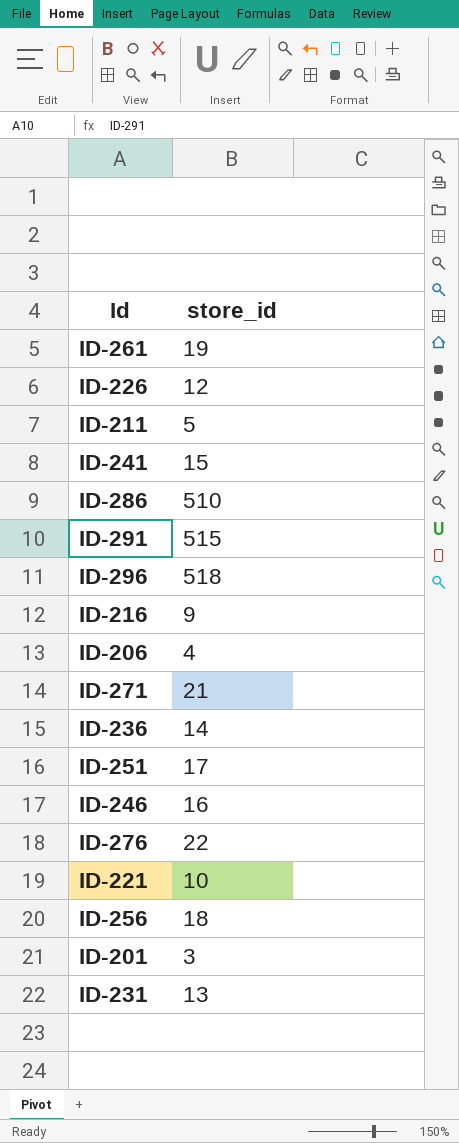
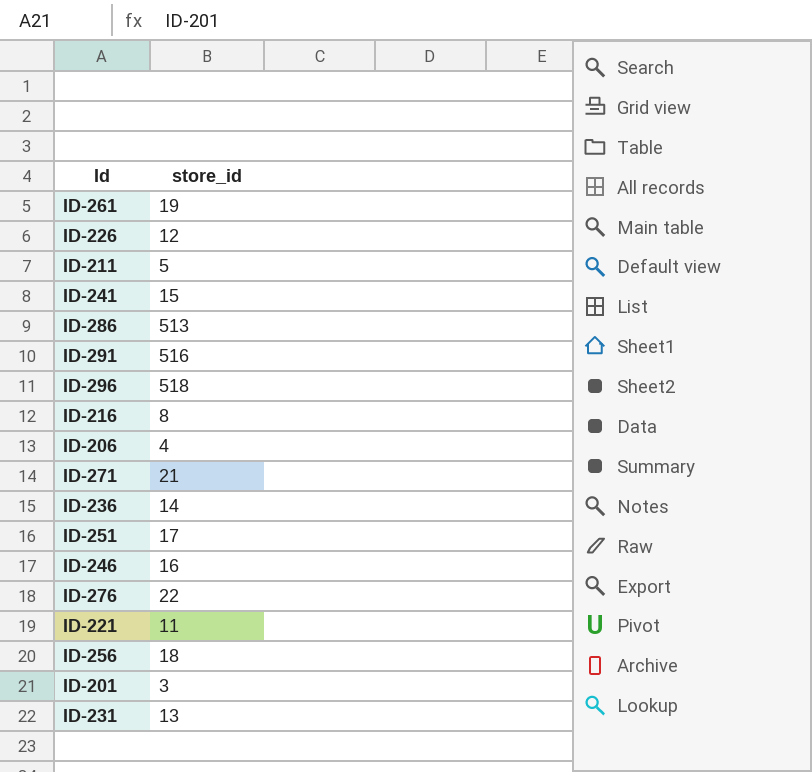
ID-286 | store_id: 510 -> 513
ID-291 | store_id: 515 -> 516
ID-216 | store_id: 9 -> 8
ID-221 | store_id: 10 -> 11

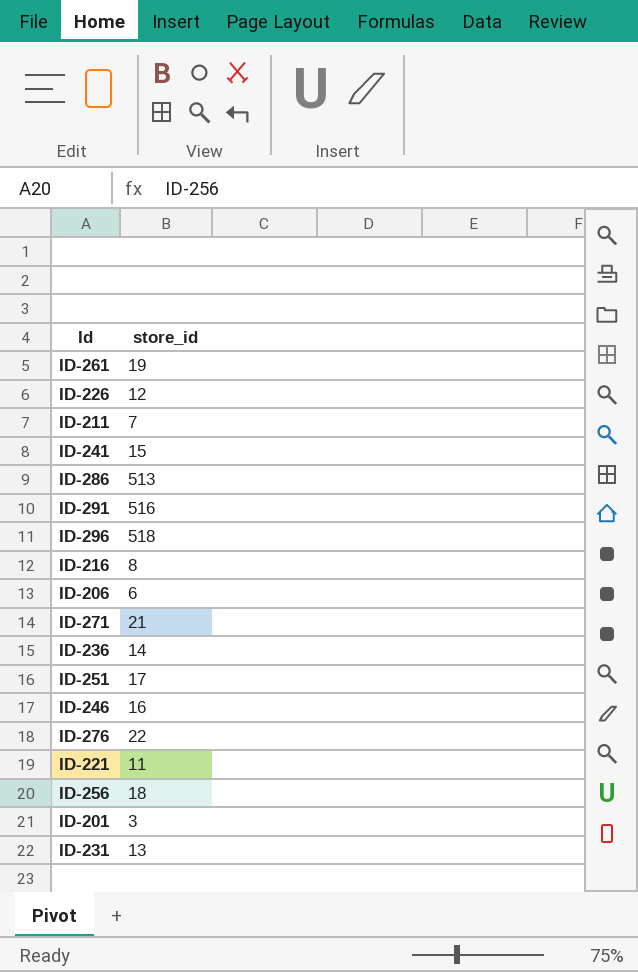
ID-211 | store_id: 5 -> 7
ID-206 | store_id: 4 -> 6

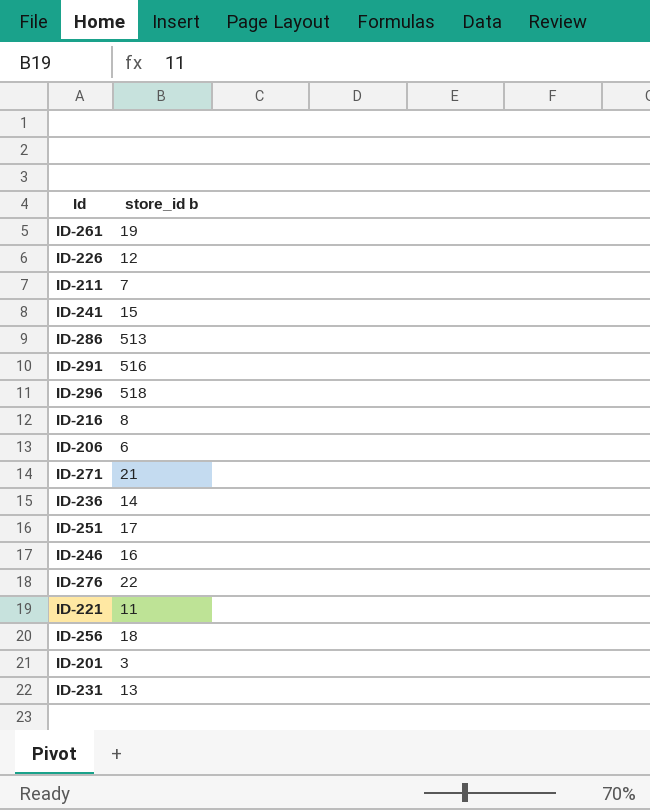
column name: store_id -> store_id b

